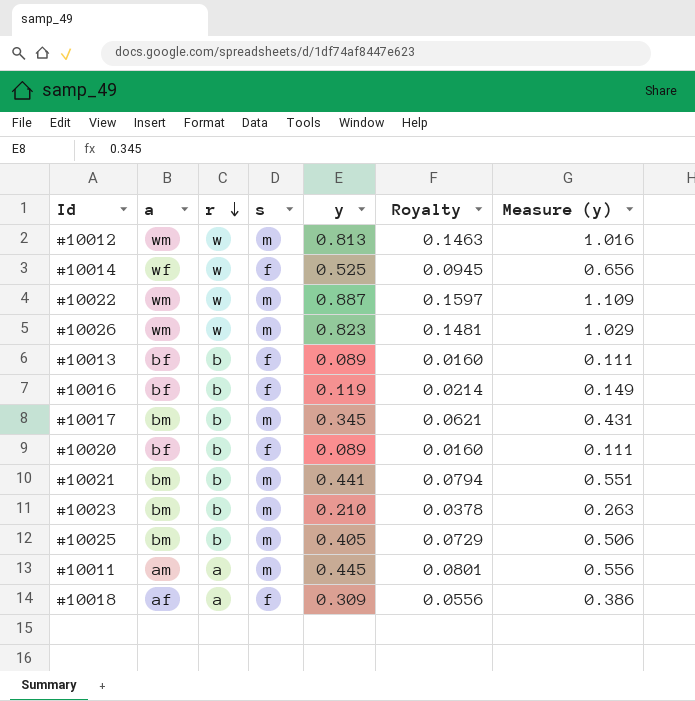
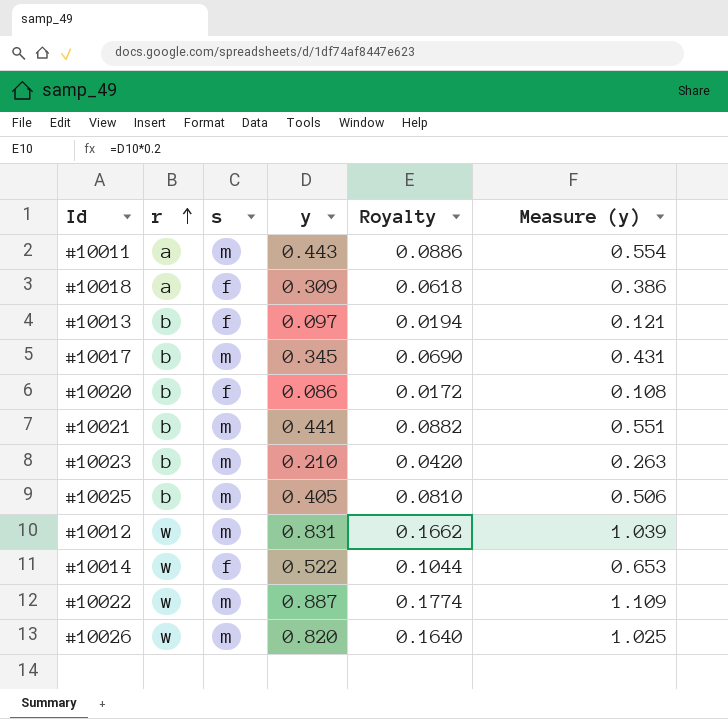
row order: r descending -> r ascending
column a | position: 2 -> none
column Royalty | formula: [y] * 0.18 -> [y] * 0.2
row #10016: bf | b | f | 0.119 | 0.0214 | 0.149 -> none
#10011 | y: 0.445 -> 0.443
#10011 | Measure (y): 0.556 -> 0.554
#10013 | y: 0.089 -> 0.097
#10013 | Measure (y): 0.111 -> 0.121
#10020 | y: 0.089 -> 0.086
#10020 | Measure (y): 0.111 -> 0.108
#10012 | y: 0.813 -> 0.831
#10012 | Measure (y): 1.016 -> 1.039
#10014 | y: 0.525 -> 0.522
#10014 | Measure (y): 0.656 -> 0.653
#10026 | y: 0.823 -> 0.820
#10026 | Measure (y): 1.029 -> 1.025

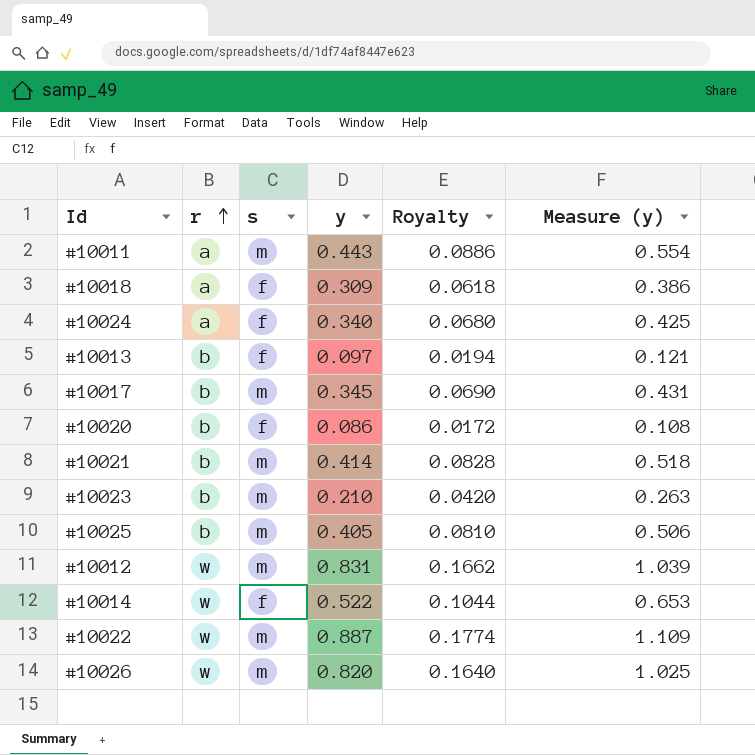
row #10024: none -> a | f | 0.340 | 0.0680 | 0.425
#10021 | y: 0.441 -> 0.414
#10021 | Royalty: 0.0882 -> 0.0828
#10021 | Measure (y): 0.551 -> 0.518

